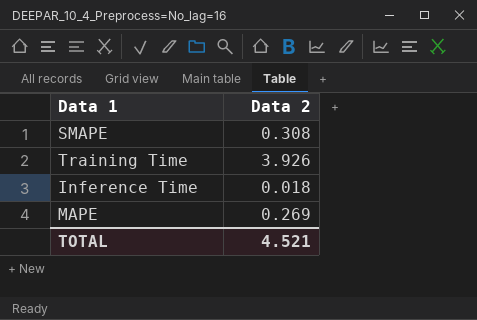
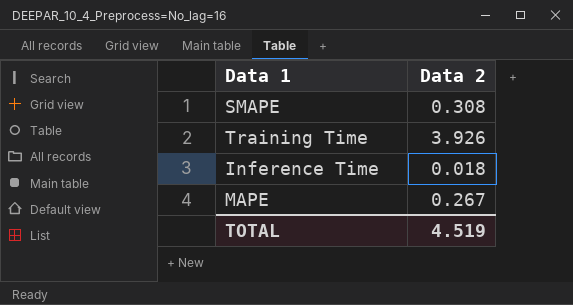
MAPE | Data 2: 0.269 -> 0.267
TOTAL | Data 2: 4.521 -> 4.519

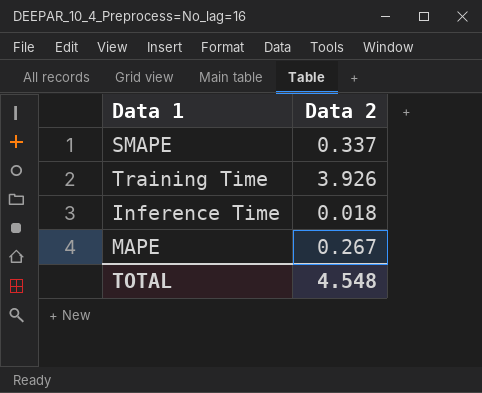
SMAPE | Data 2: 0.308 -> 0.337
TOTAL | Data 2: 4.519 -> 4.548

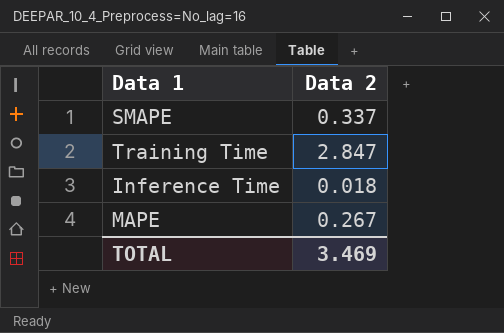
Training Time | Data 2: 3.926 -> 2.847
TOTAL | Data 2: 4.548 -> 3.469

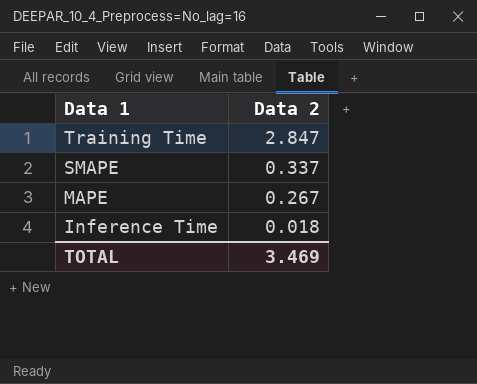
row order: none -> Data 1 descending

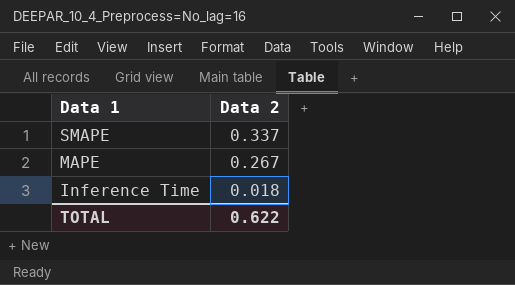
row Training Time: 2.847 -> none
TOTAL | Data 2: 3.469 -> 0.622

